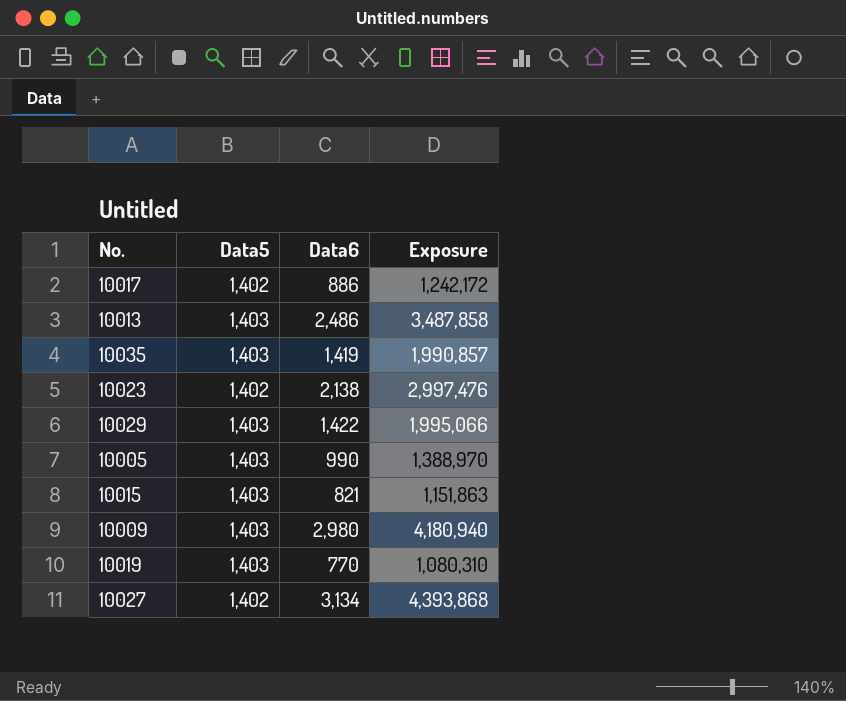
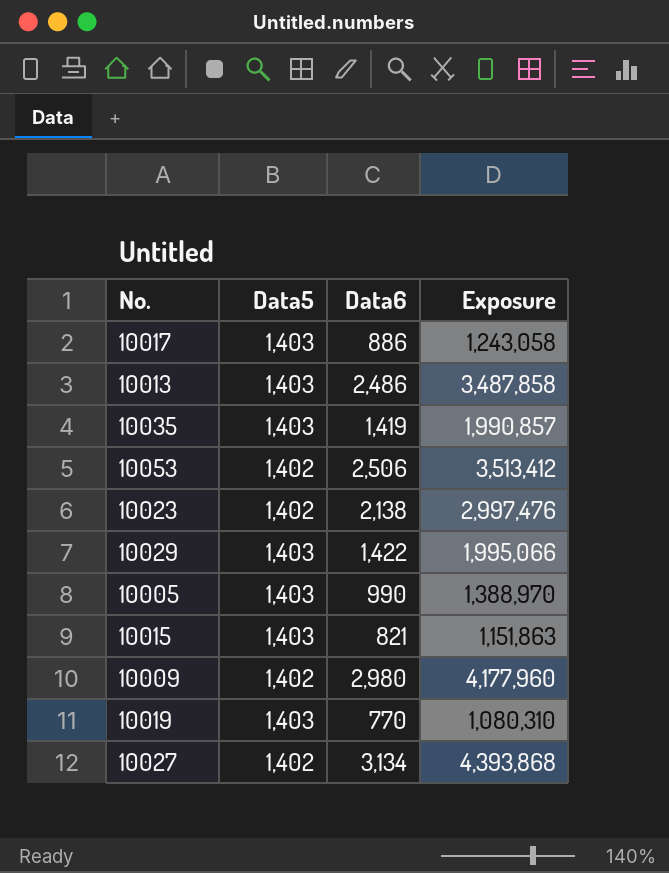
10017 | Data5: 1,402 -> 1,403
10017 | Exposure: 1,242,172 -> 1,243,058
row 10053: none -> 1,402 | 2,506 | 3,513,412
10009 | Data5: 1,403 -> 1,402
10009 | Exposure: 4,180,940 -> 4,177,960

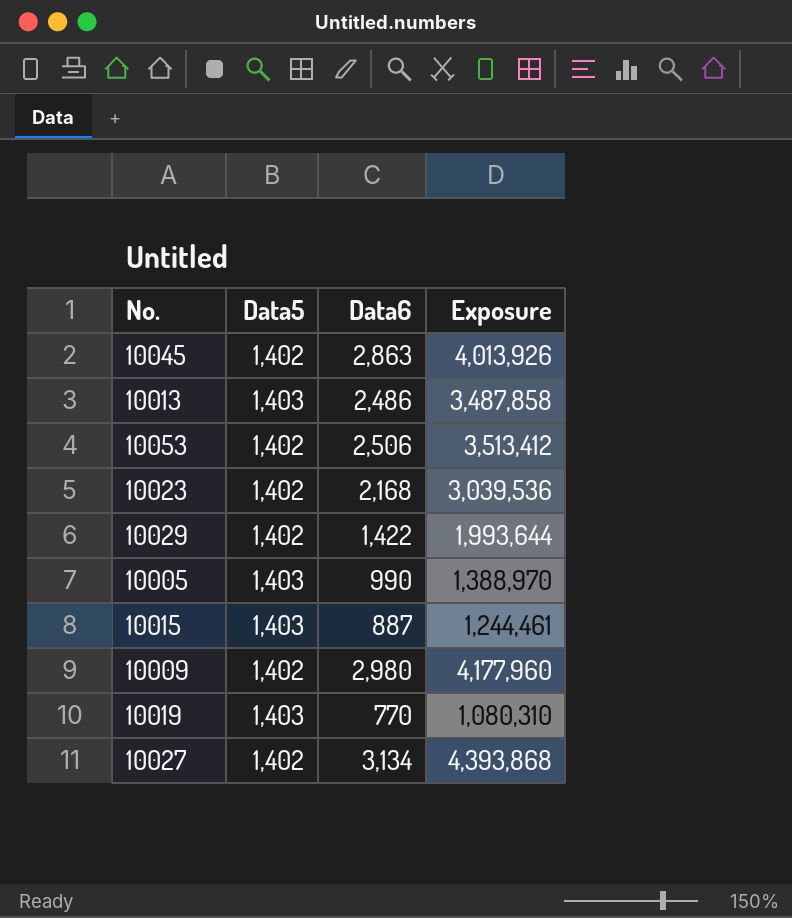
row 10017: 1,403 | 886 | 1,243,058 -> none
row 10035: 1,403 | 1,419 | 1,990,857 -> none
row 10045: none -> 1,402 | 2,863 | 4,013,926
10023 | Data6: 2,138 -> 2,168
10023 | Exposure: 2,997,476 -> 3,039,536
10029 | Data5: 1,403 -> 1,402
10029 | Exposure: 1,995,066 -> 1,993,644
10015 | Data6: 821 -> 887
10015 | Exposure: 1,151,863 -> 1,244,461

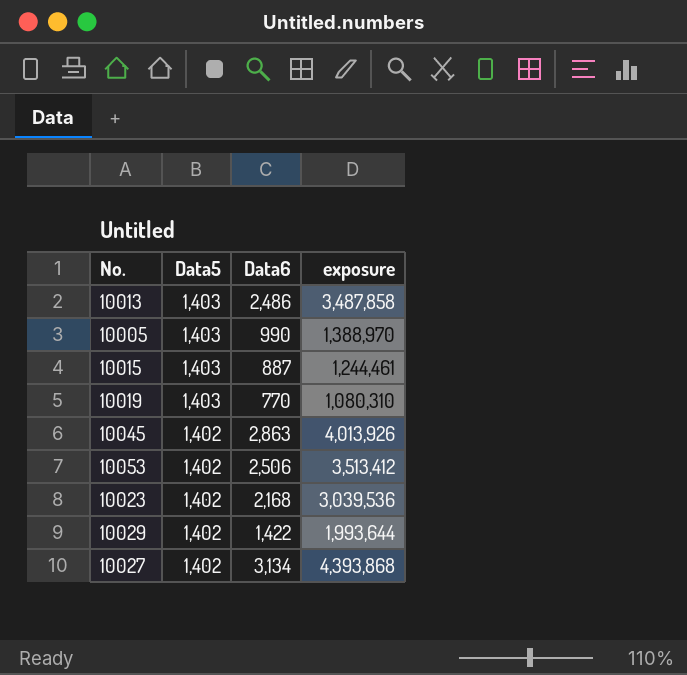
row order: none -> Data5 descending
column name: Exposure -> exposure
row 10009: 1,402 | 2,980 | 4,177,960 -> none

